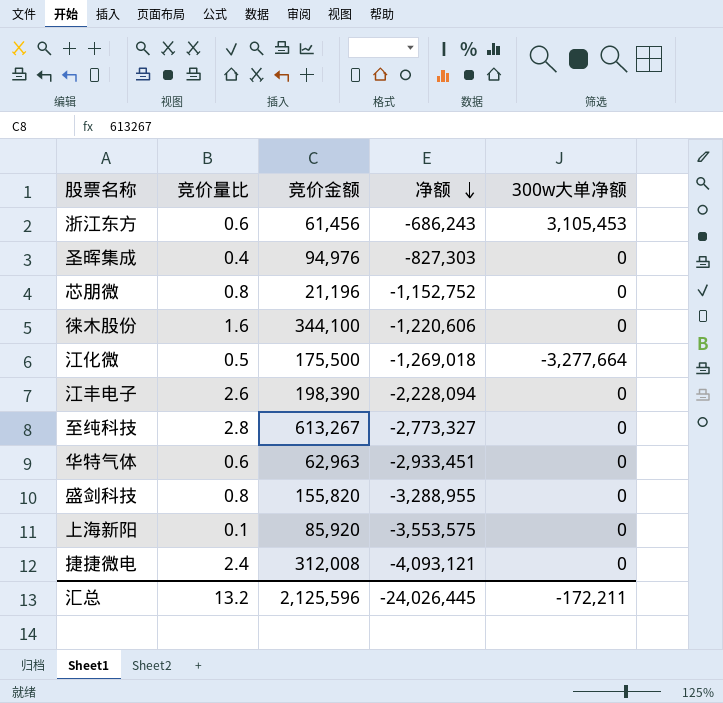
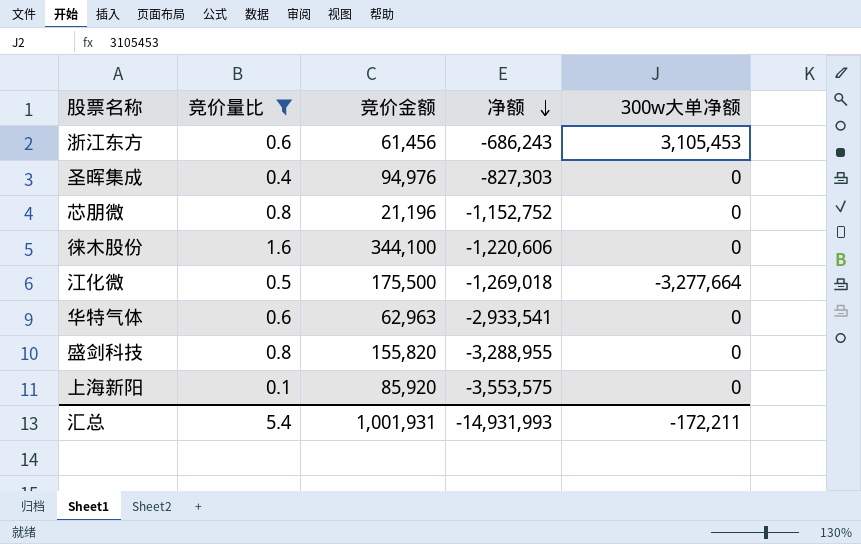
filter: none -> 竞价量比 <= 1.6
华特气体 | 净额: -2,933,451 -> -2,933,541
汇总 | 竞价量比: 13.2 -> 5.4
汇总 | 竞价金额: 2,125,596 -> 1,001,931
汇总 | 净额: -24,026,445 -> -14,931,993

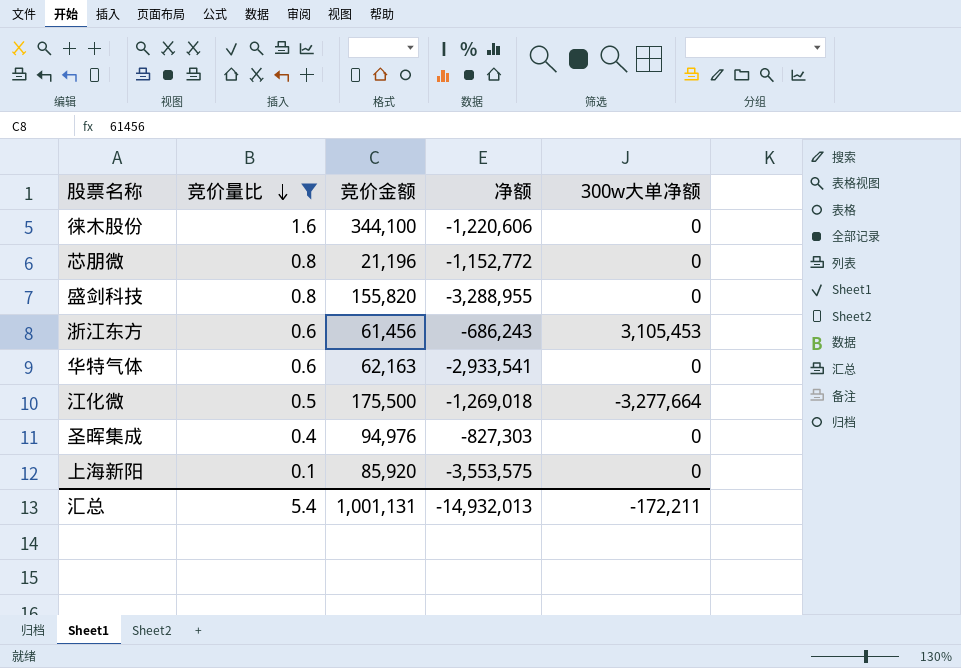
row order: 净额 descending -> 竞价量比 descending
芯朋微 | 净额: -1,152,752 -> -1,152,772
华特气体 | 竞价金额: 62,963 -> 62,163
汇总 | 竞价金额: 1,001,931 -> 1,001,131
汇总 | 净额: -14,931,993 -> -14,932,013

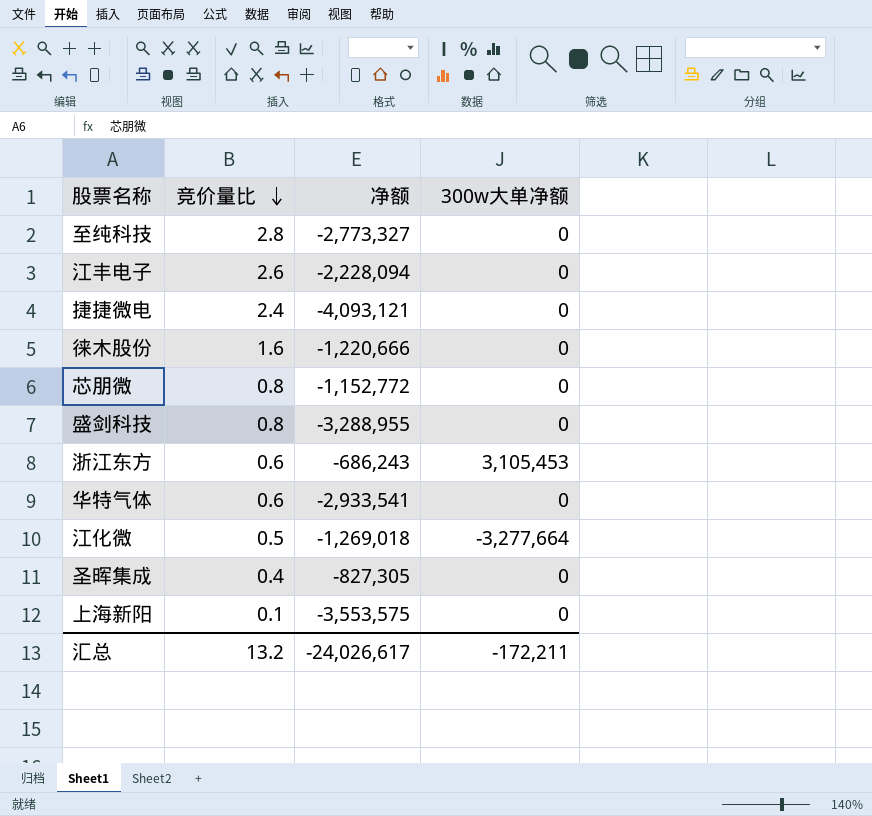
filter: 竞价量比 <= 1.6 -> none
column 竞价金额 | position: 3 -> none
徕木股份 | 净额: -1,220,606 -> -1,220,666
圣晖集成 | 净额: -827,303 -> -827,305
汇总 | 竞价量比: 5.4 -> 13.2
汇总 | 净额: -14,932,013 -> -24,026,617

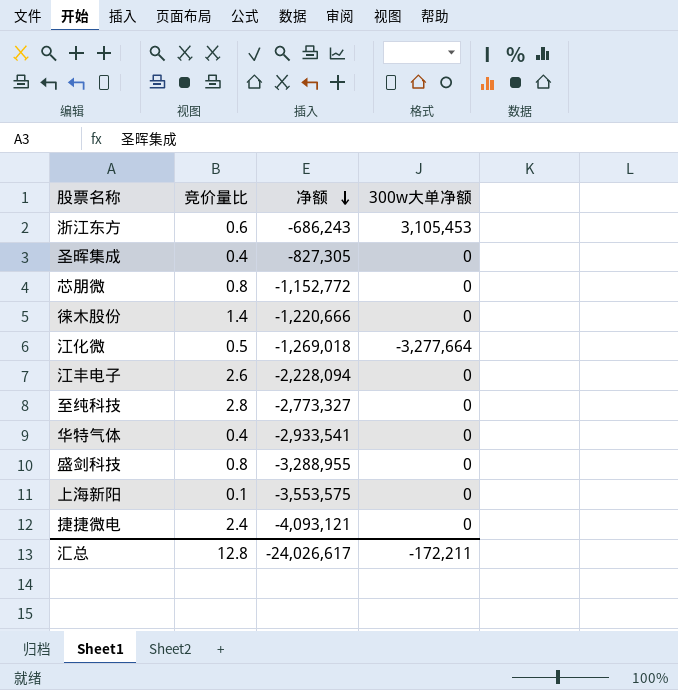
row order: 竞价量比 descending -> 净额 descending
徕木股份 | 竞价量比: 1.6 -> 1.4
华特气体 | 竞价量比: 0.6 -> 0.4
汇总 | 竞价量比: 13.2 -> 12.8

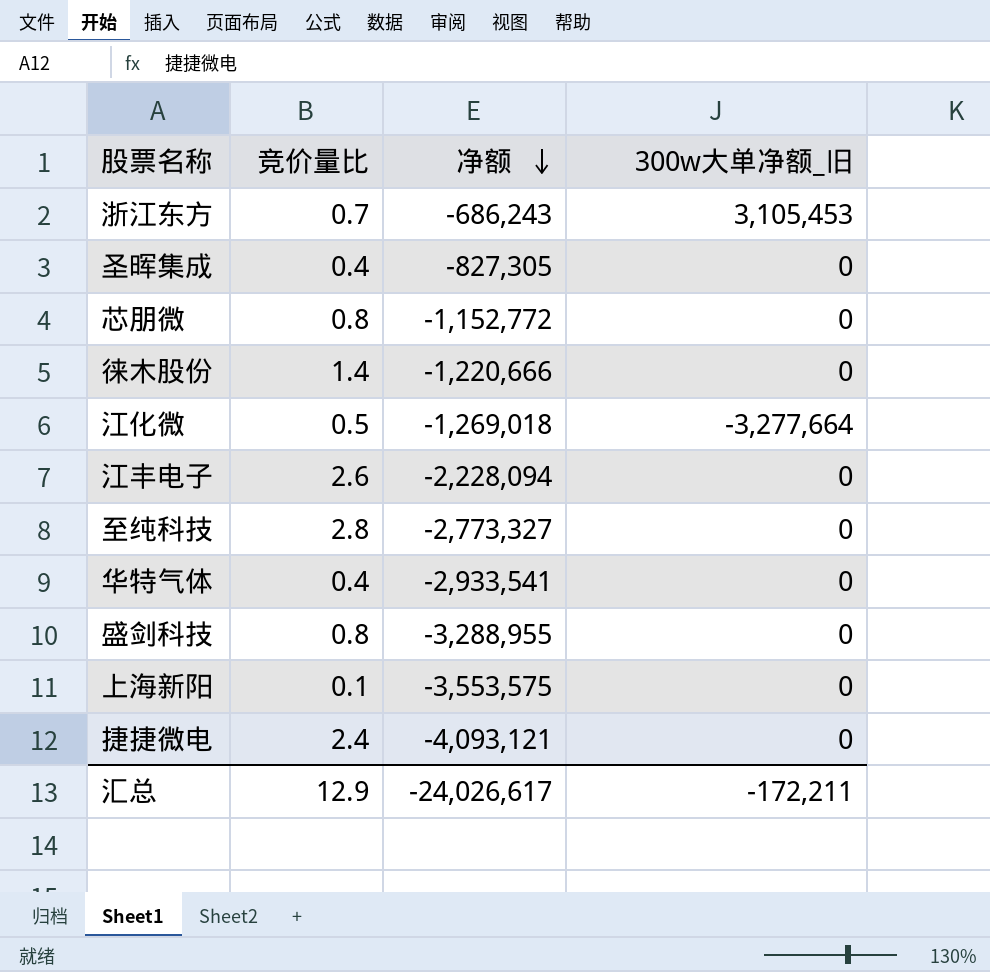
column name: 300w大单净额 -> 300w大单净额_旧
浙江东方 | 竞价量比: 0.6 -> 0.7
汇总 | 竞价量比: 12.8 -> 12.9

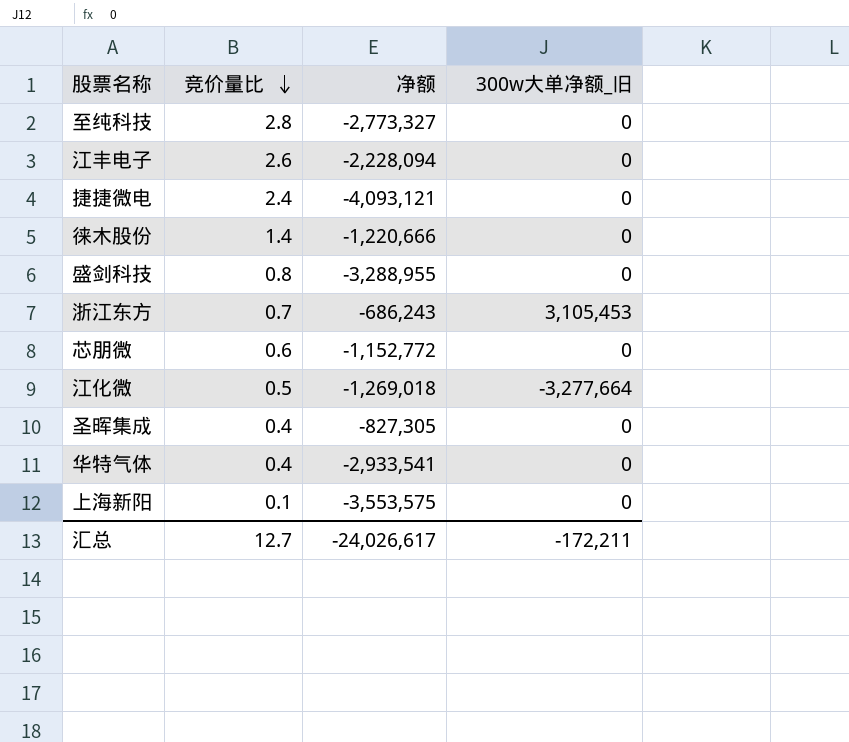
row order: 净额 descending -> 竞价量比 descending
芯朋微 | 竞价量比: 0.8 -> 0.6
汇总 | 竞价量比: 12.9 -> 12.7

